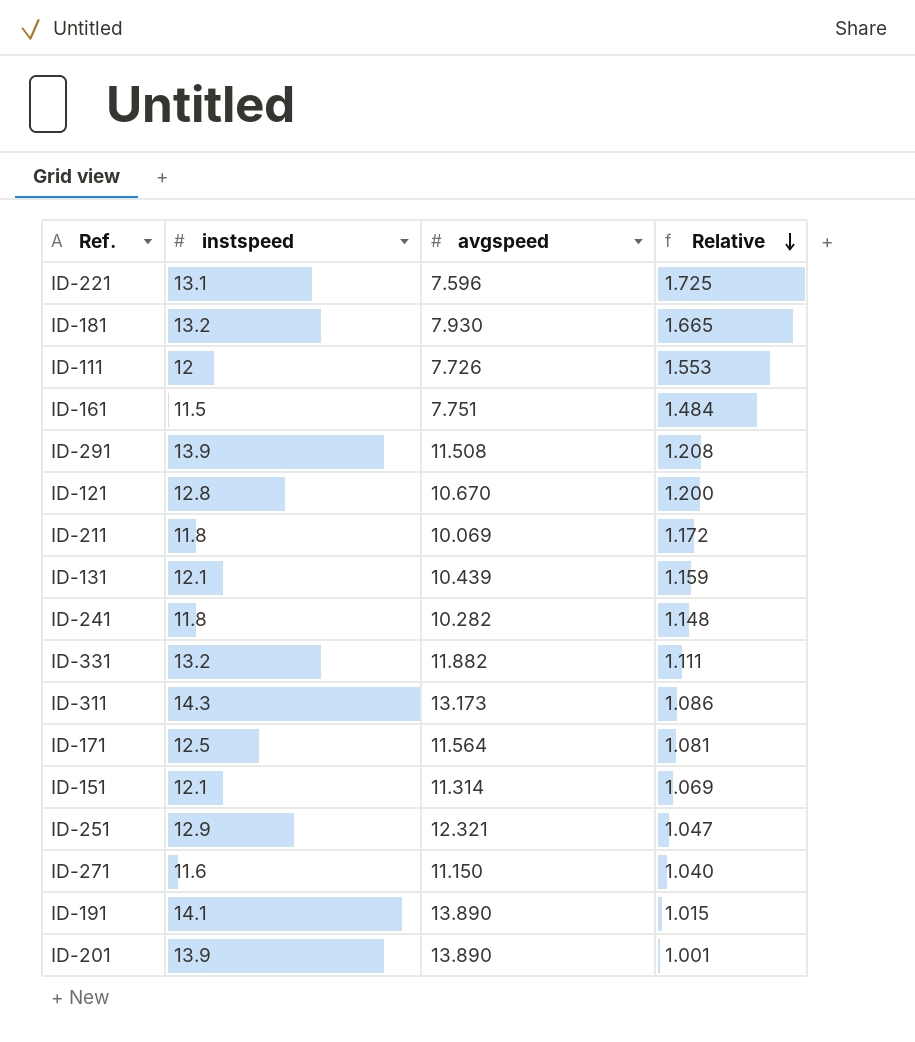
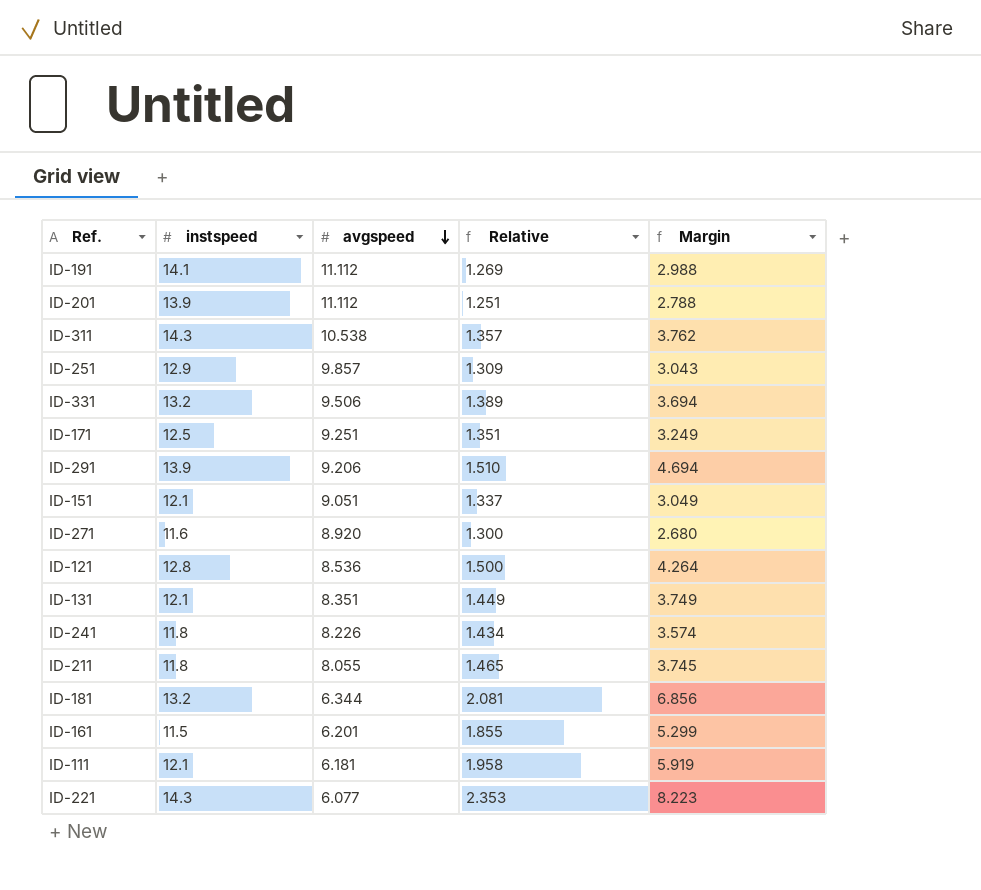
row order: Relative descending -> avgspeed descending
column Margin | formula: none -> [instspeed] - [avgspeed]
ID-191 | avgspeed: 13.890 -> 11.112
ID-191 | Relative: 1.015 -> 1.269
ID-201 | avgspeed: 13.890 -> 11.112
ID-201 | Relative: 1.001 -> 1.251
ID-311 | avgspeed: 13.173 -> 10.538
ID-311 | Relative: 1.086 -> 1.357
ID-251 | avgspeed: 12.321 -> 9.857
ID-251 | Relative: 1.047 -> 1.309
ID-331 | avgspeed: 11.882 -> 9.506
ID-331 | Relative: 1.111 -> 1.389
ID-171 | avgspeed: 11.564 -> 9.251
ID-171 | Relative: 1.081 -> 1.351
ID-291 | avgspeed: 11.508 -> 9.206
ID-291 | Relative: 1.208 -> 1.510
ID-151 | avgspeed: 11.314 -> 9.051
ID-151 | Relative: 1.069 -> 1.337
ID-271 | avgspeed: 11.150 -> 8.920
ID-271 | Relative: 1.040 -> 1.300
ID-121 | avgspeed: 10.670 -> 8.536
ID-121 | Relative: 1.200 -> 1.500
ID-131 | avgspeed: 10.439 -> 8.351
ID-131 | Relative: 1.159 -> 1.449
ID-241 | avgspeed: 10.282 -> 8.226
ID-241 | Relative: 1.148 -> 1.434
ID-211 | avgspeed: 10.069 -> 8.055
ID-211 | Relative: 1.172 -> 1.465
ID-181 | avgspeed: 7.930 -> 6.344
ID-181 | Relative: 1.665 -> 2.081
ID-161 | avgspeed: 7.751 -> 6.201
ID-161 | Relative: 1.484 -> 1.855
ID-111 | instspeed: 12 -> 12.1
ID-111 | avgspeed: 7.726 -> 6.181
ID-111 | Relative: 1.553 -> 1.958
ID-221 | instspeed: 13.1 -> 14.3
ID-221 | avgspeed: 7.596 -> 6.077
ID-221 | Relative: 1.725 -> 2.353

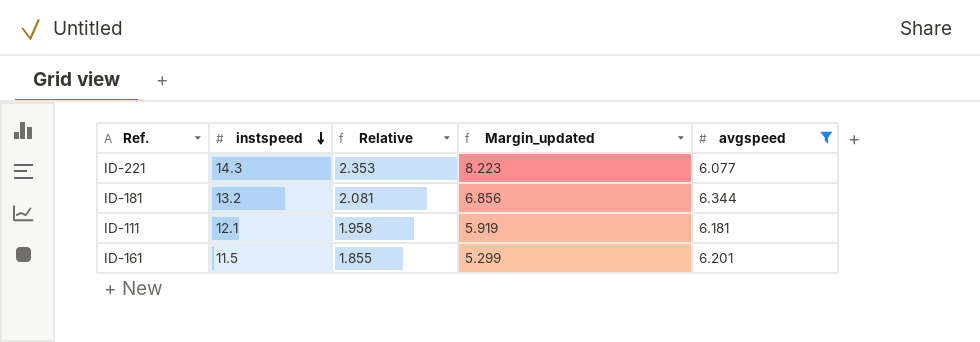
filter: none -> avgspeed <= 6.344
row order: avgspeed descending -> instspeed descending
column name: Margin -> Margin_updated
column avgspeed | position: 3 -> 5

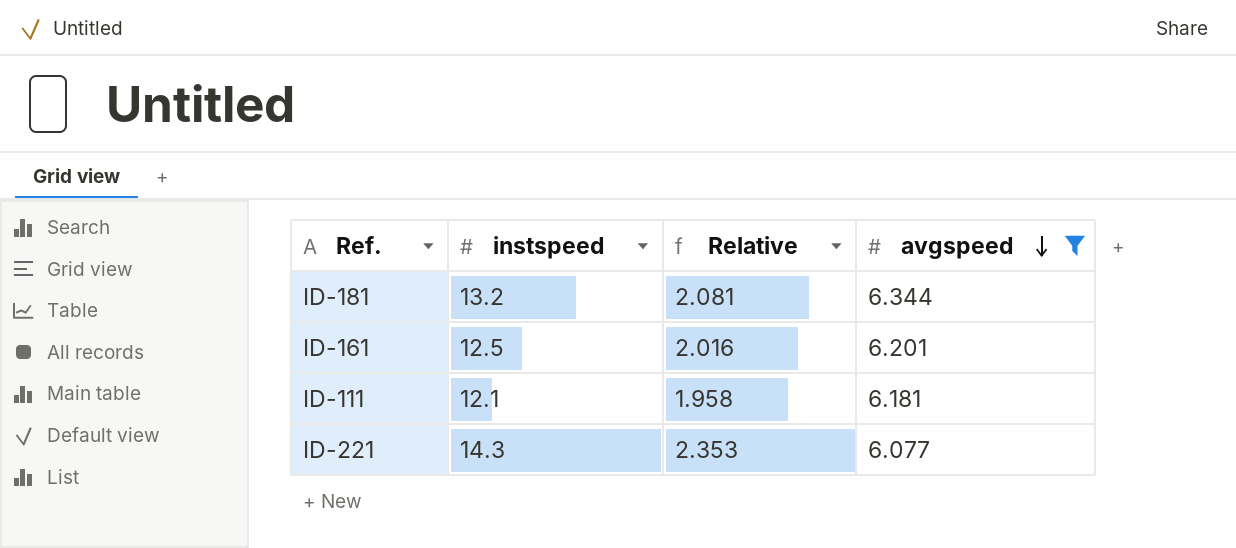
row order: instspeed descending -> avgspeed descending
column Margin_updated | formula: [instspeed] - [avgspeed] -> none
ID-161 | instspeed: 11.5 -> 12.5
ID-161 | Relative: 1.855 -> 2.016

